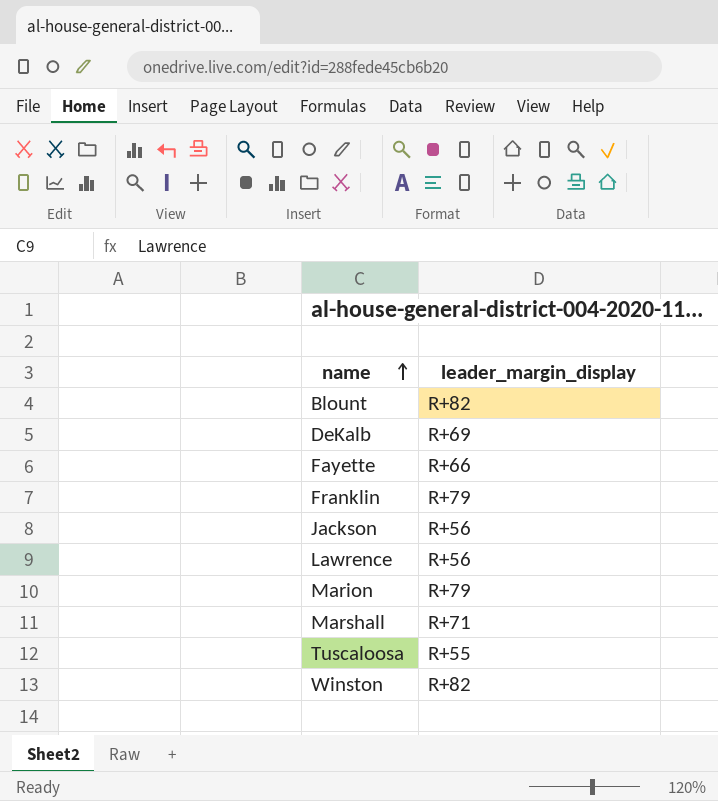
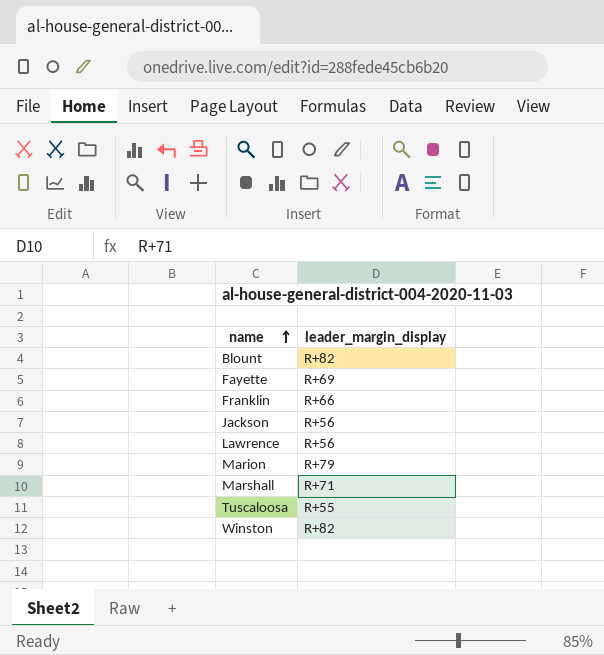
row DeKalb: R+69 -> none
Fayette | leader_margin_display: R+66 -> R+69
Franklin | leader_margin_display: R+79 -> R+66

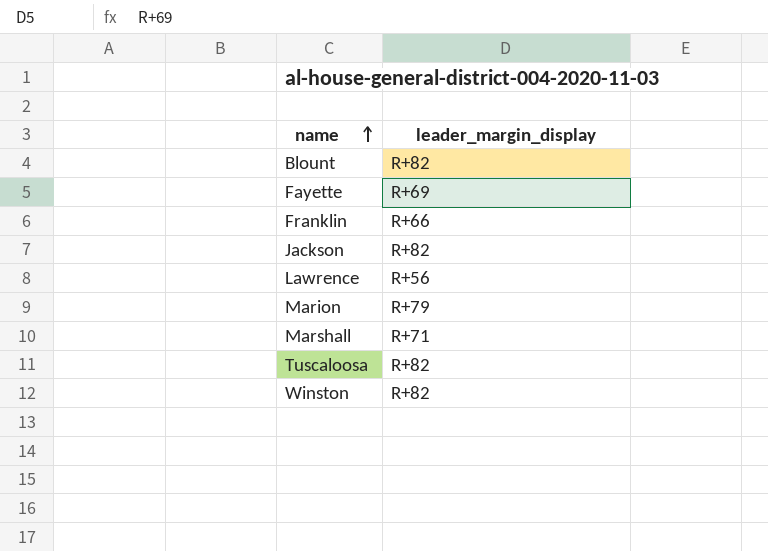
Jackson | leader_margin_display: R+56 -> R+82
Tuscaloosa | leader_margin_display: R+55 -> R+82

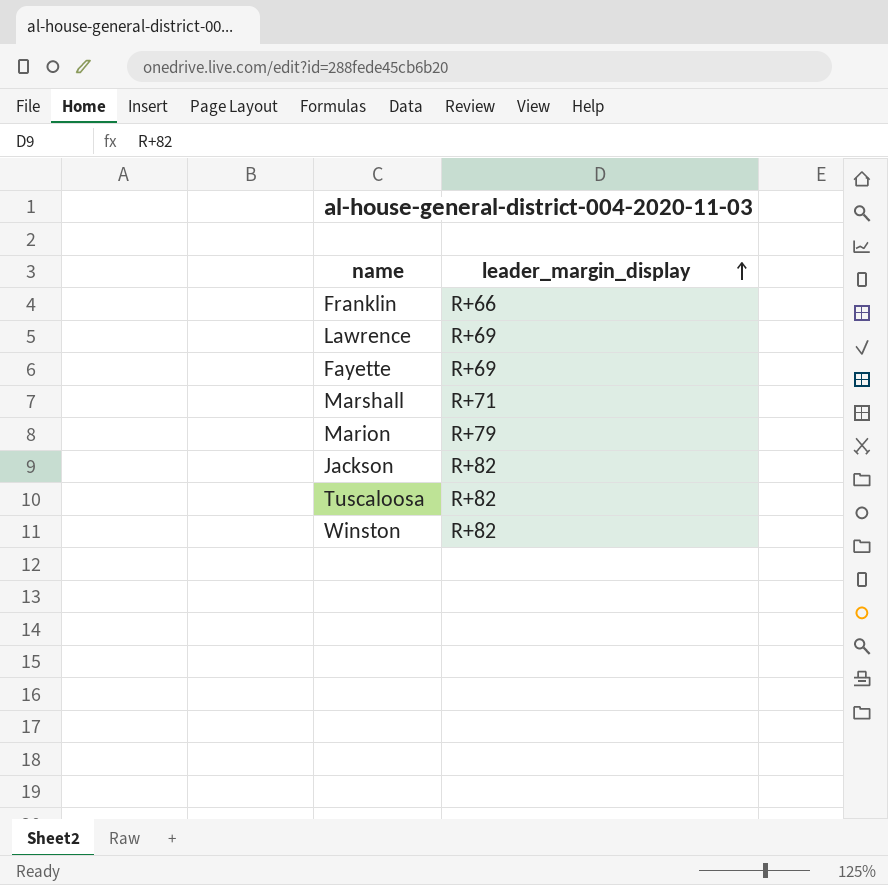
row order: name ascending -> leader_margin_display ascending
row Blount: R+82 -> none
Lawrence | leader_margin_display: R+56 -> R+69

